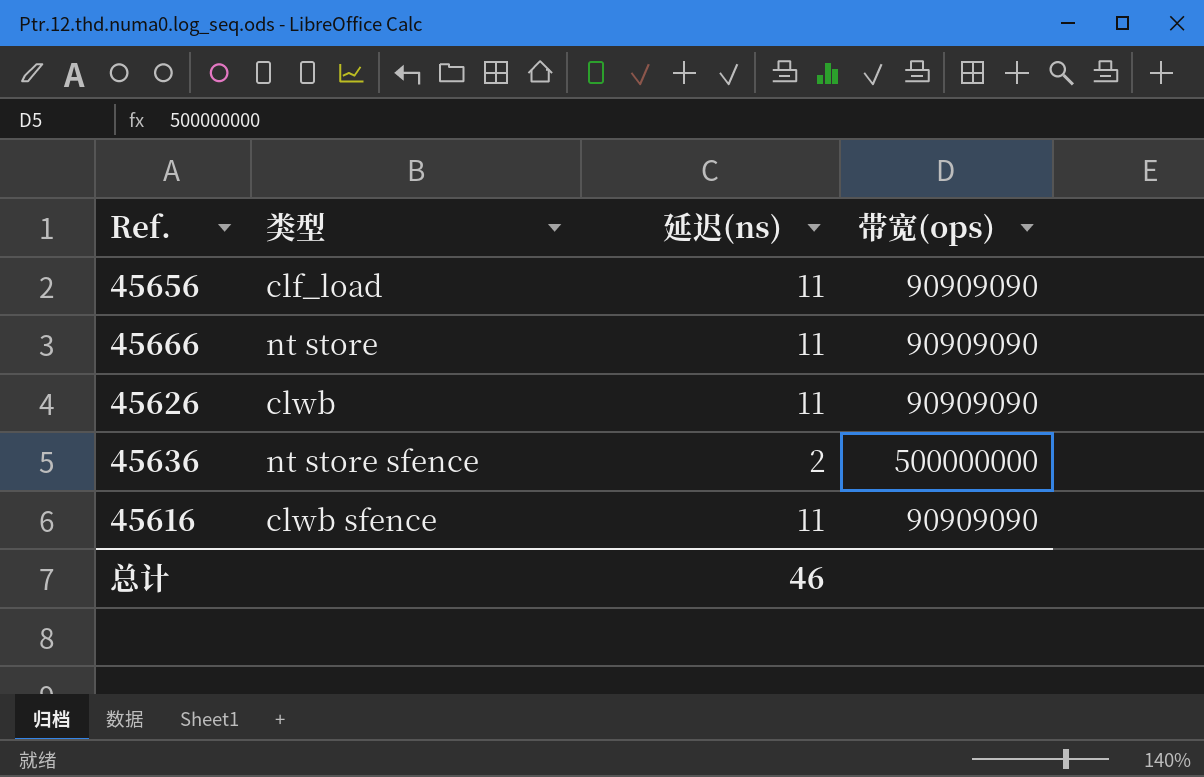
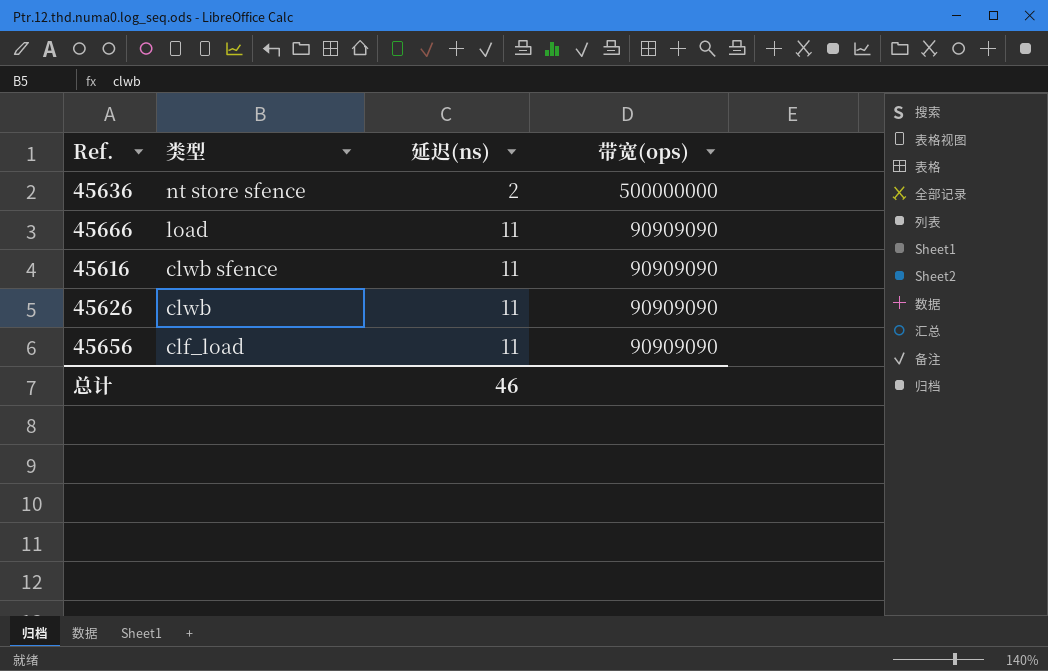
row order: none -> 类型 descending
45666 | 类型: nt store -> load

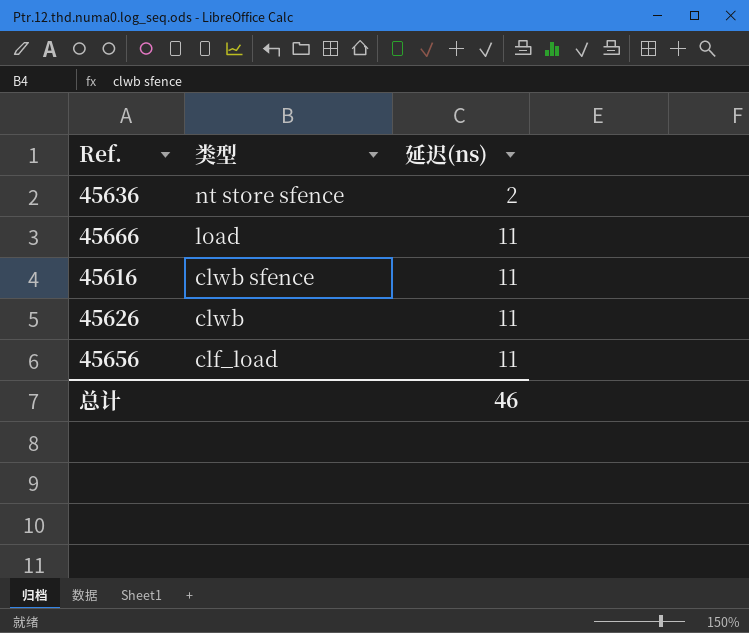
column 带宽(ops) | position: 4 -> none

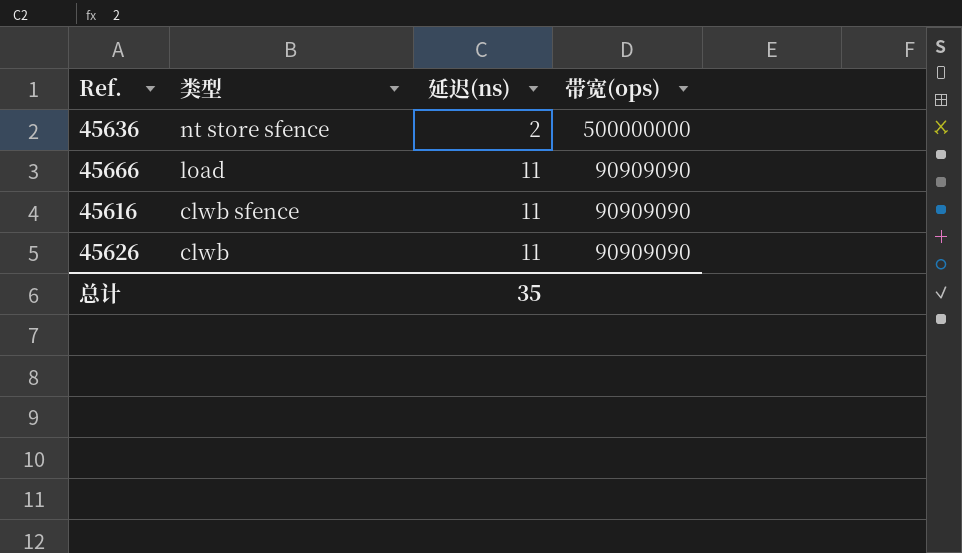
column 带宽(ops) | position: none -> 4
row 45656: clf_load | 11 -> none
总计 | 延迟(ns): 46 -> 35

